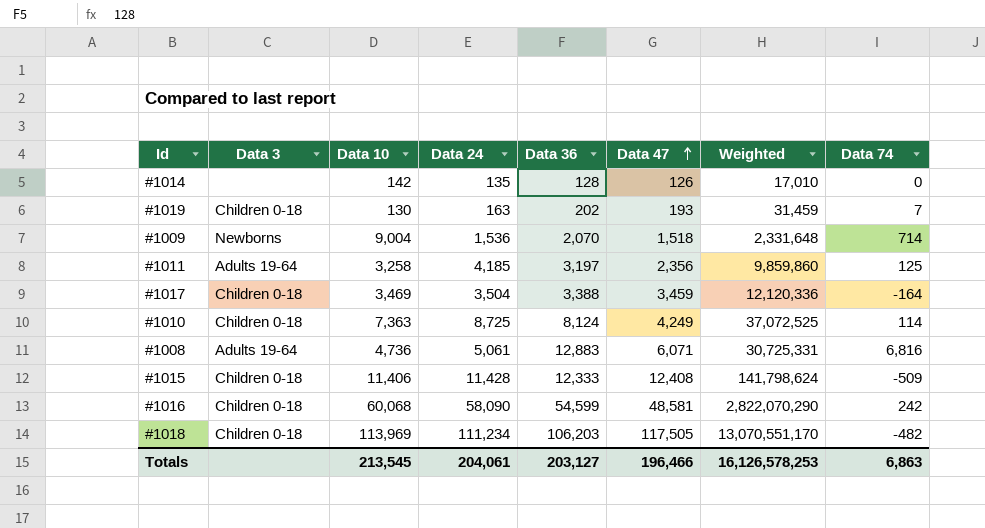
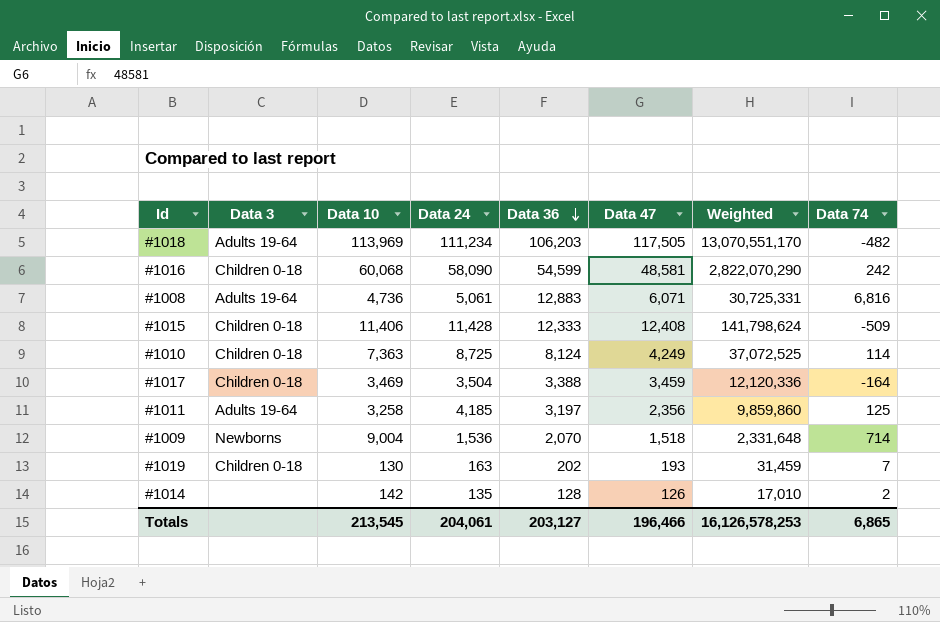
row order: Data 47 ascending -> Data 36 descending
#1018 | Data 3: Children 0-18 -> Adults 19-64
#1014 | Data 74: 0 -> 2
Totals | Data 74: 6,863 -> 6,865

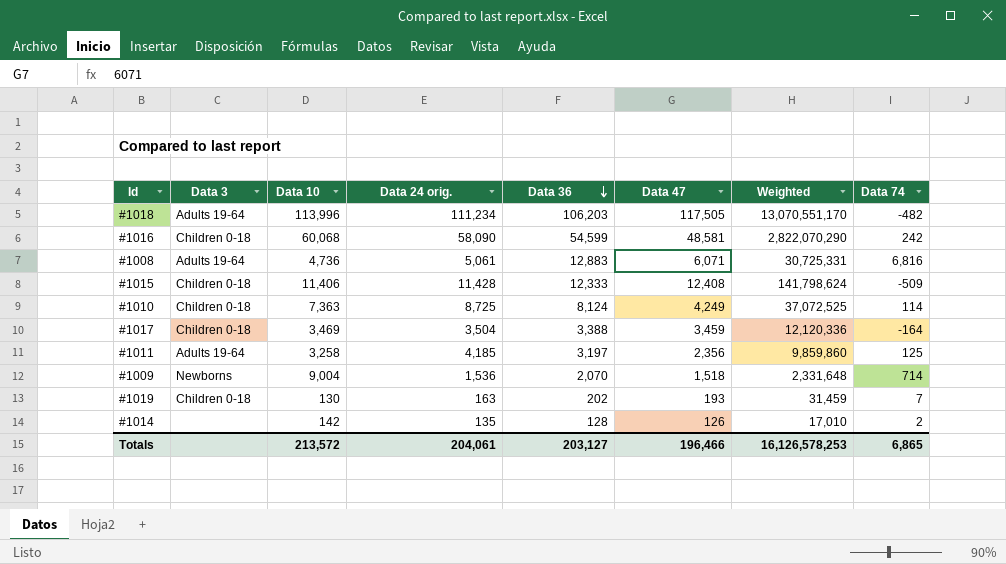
column name: Data 24 -> Data 24 orig.
#1018 | Data 10: 113,969 -> 113,996
Totals | Data 10: 213,545 -> 213,572

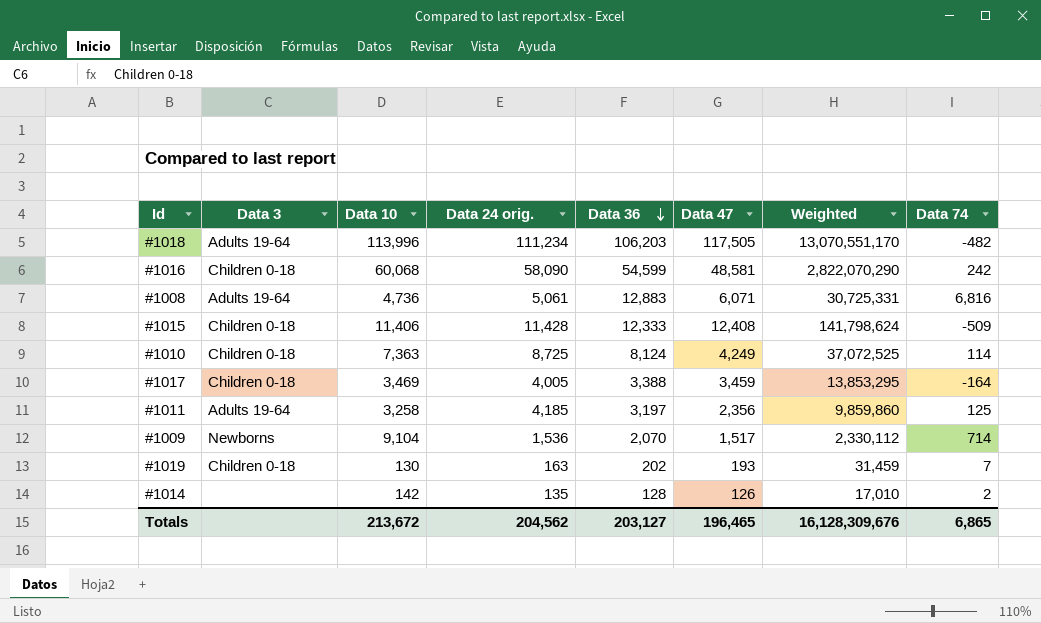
#1017 | Data 24 orig.: 3,504 -> 4,005
#1017 | Weighted: 12,120,336 -> 13,853,295
#1009 | Data 10: 9,004 -> 9,104
#1009 | Data 47: 1,518 -> 1,517
#1009 | Weighted: 2,331,648 -> 2,330,112
Totals | Data 10: 213,572 -> 213,672
Totals | Data 24 orig.: 204,061 -> 204,562
Totals | Data 47: 196,466 -> 196,465
Totals | Weighted: 16,126,578,253 -> 16,128,309,676

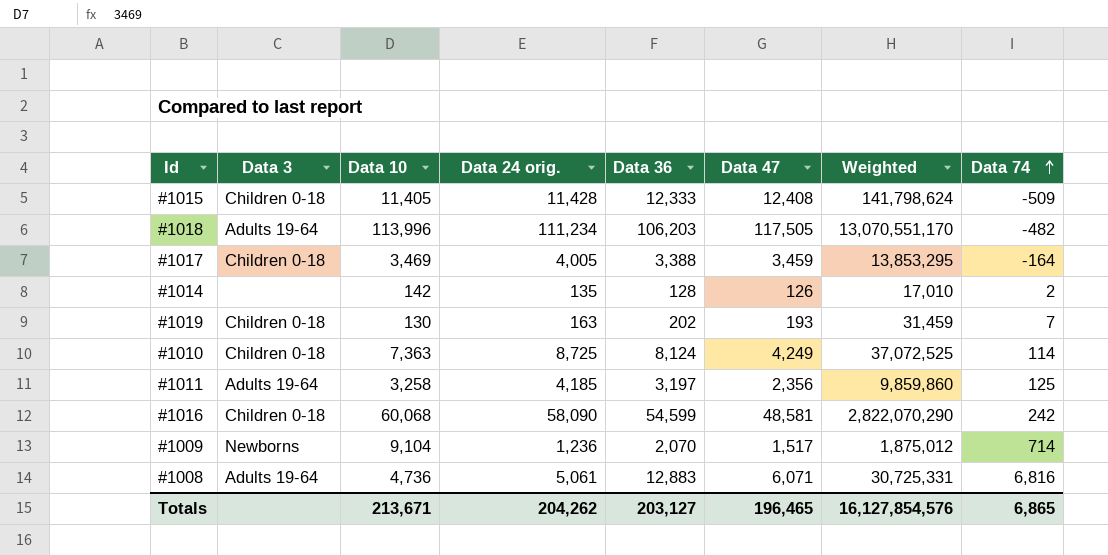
row order: Data 36 descending -> Data 74 ascending
#1015 | Data 10: 11,406 -> 11,405
#1009 | Data 24 orig.: 1,536 -> 1,236
#1009 | Weighted: 2,330,112 -> 1,875,012
Totals | Data 10: 213,672 -> 213,671
Totals | Data 24 orig.: 204,562 -> 204,262
Totals | Weighted: 16,128,309,676 -> 16,127,854,576

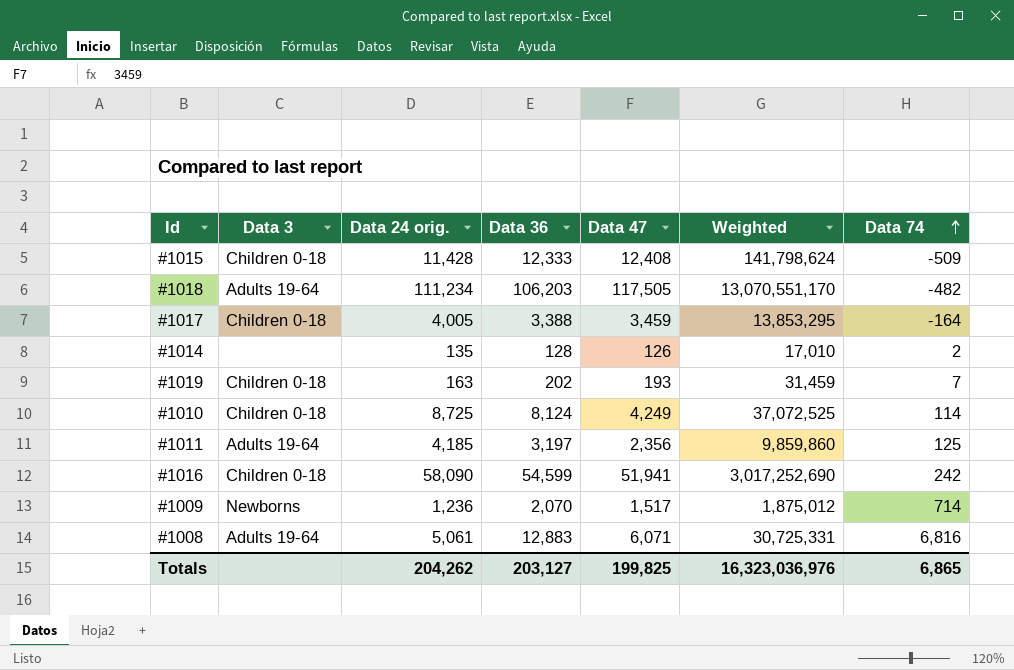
column Data 10 | position: 3 -> none
#1016 | Data 47: 48,581 -> 51,941
#1016 | Weighted: 2,822,070,290 -> 3,017,252,690
Totals | Data 47: 196,465 -> 199,825
Totals | Weighted: 16,127,854,576 -> 16,323,036,976

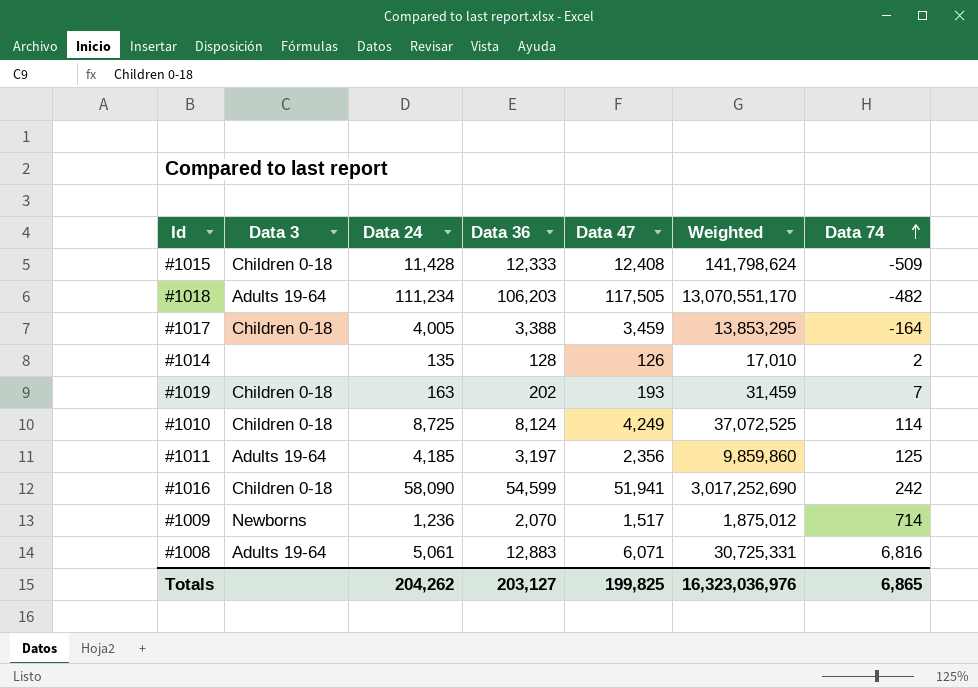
column name: Data 24 orig. -> Data 24

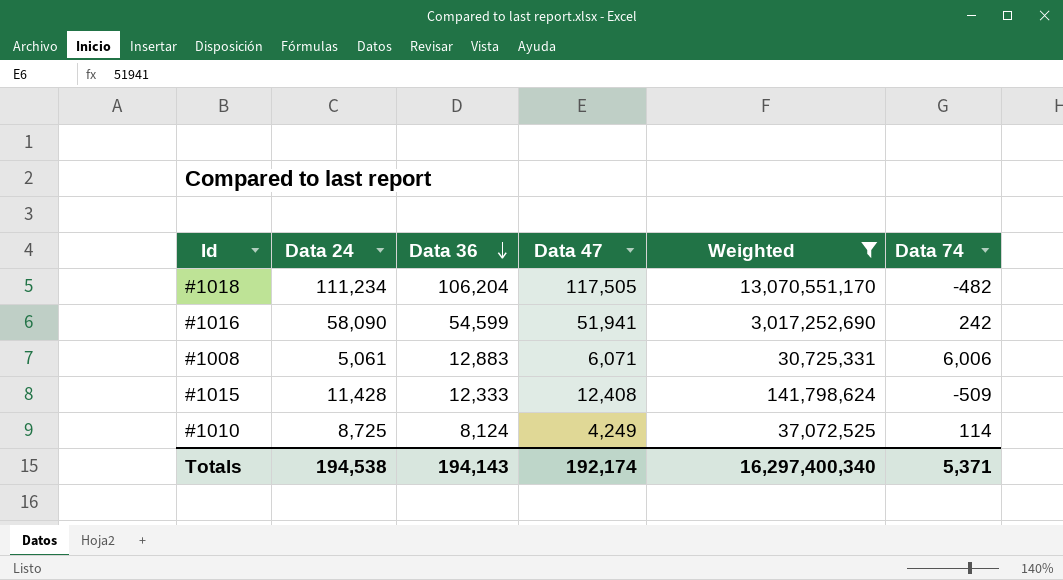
filter: none -> Weighted >= 30,725,331
row order: Data 74 ascending -> Data 36 descending
column Data 3 | position: 2 -> none
#1018 | Data 36: 106,203 -> 106,204
#1008 | Data 74: 6,816 -> 6,006
Totals | Data 24: 204,262 -> 194,538
Totals | Data 36: 203,127 -> 194,143
Totals | Data 47: 199,825 -> 192,174
Totals | Weighted: 16,323,036,976 -> 16,297,400,340
Totals | Data 74: 6,865 -> 5,371

